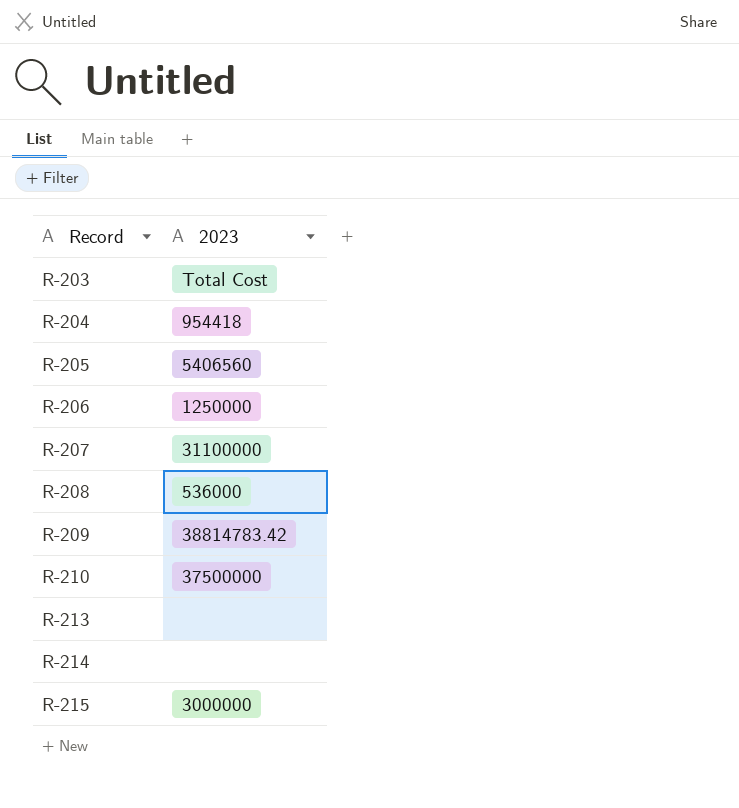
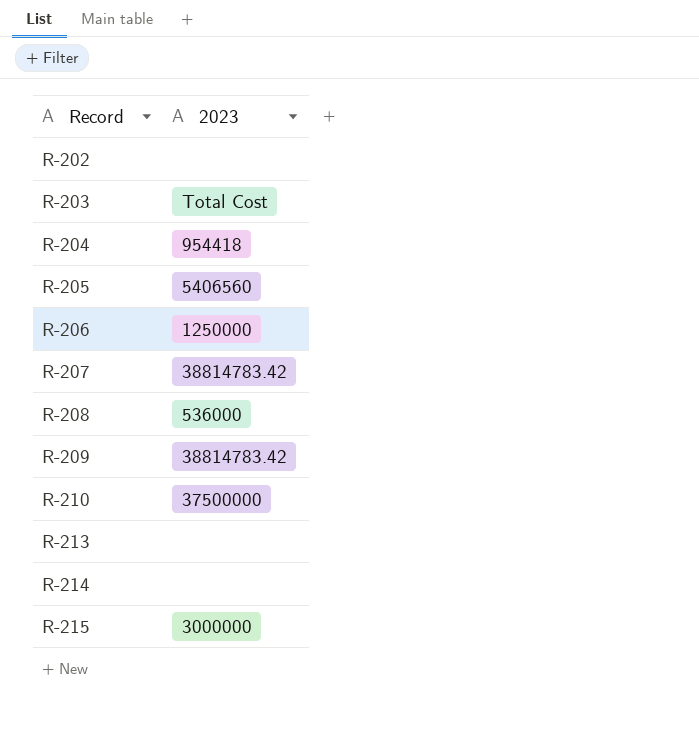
row R-202: none -> none
R-207 | 2023: 31100000 -> 38814783.42

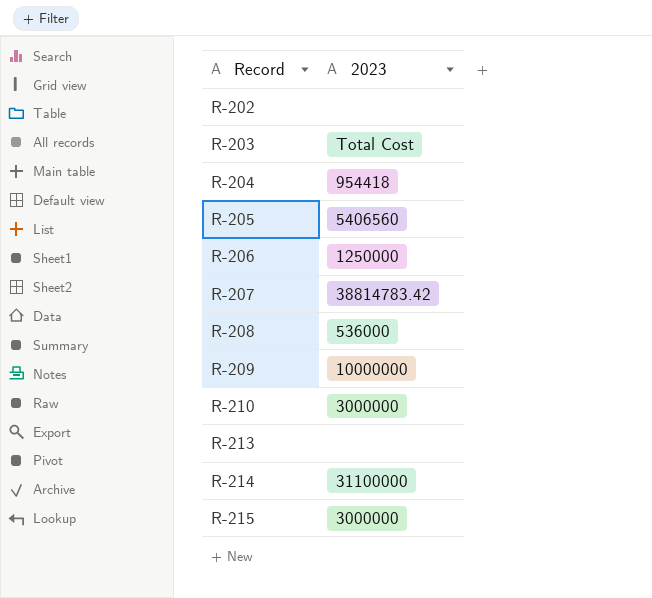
R-209 | 2023: 38814783.42 -> 10000000
R-210 | 2023: 37500000 -> 3000000
R-214 | 2023: none -> 31100000

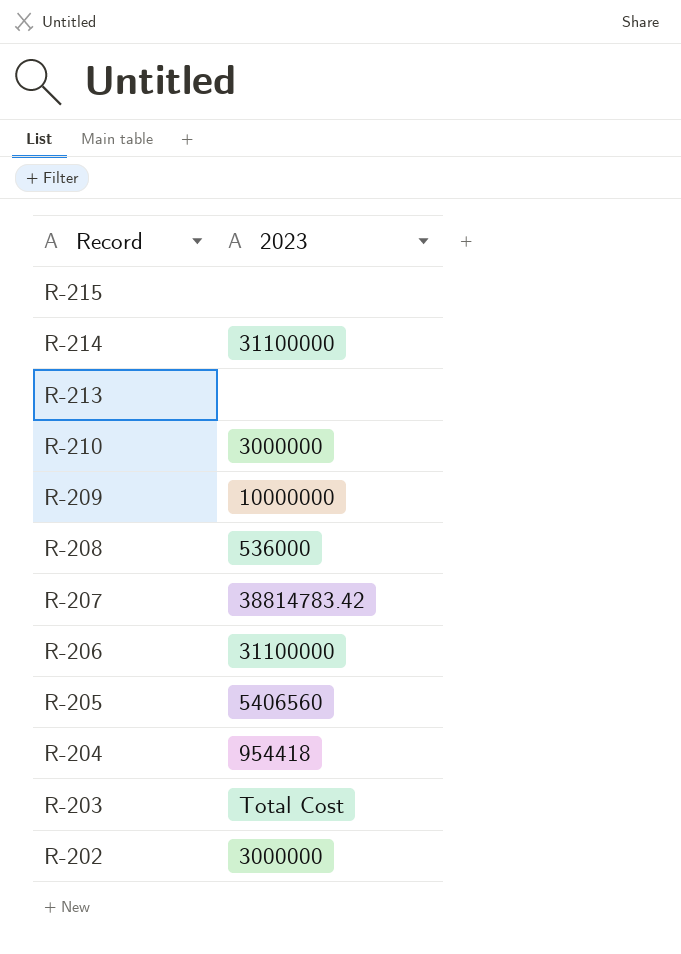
row order: Record ascending -> Record descending
R-215 | 2023: 3000000 -> none
R-206 | 2023: 1250000 -> 31100000
R-202 | 2023: none -> 3000000

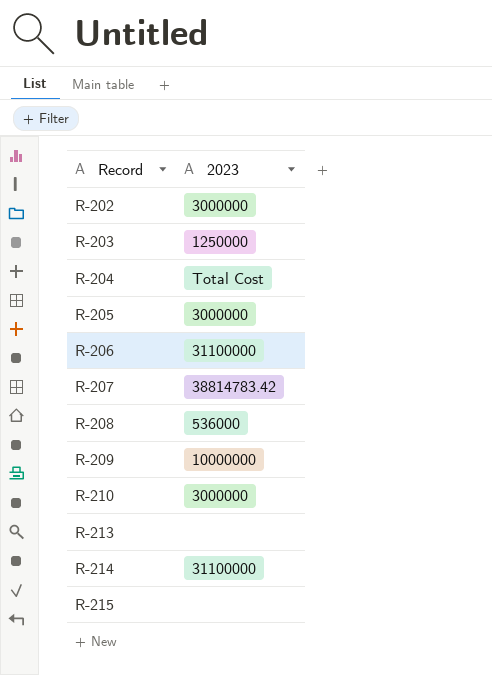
row order: Record descending -> Record ascending
R-203 | 2023: Total Cost -> 1250000
R-204 | 2023: 954418 -> Total Cost
R-205 | 2023: 5406560 -> 3000000

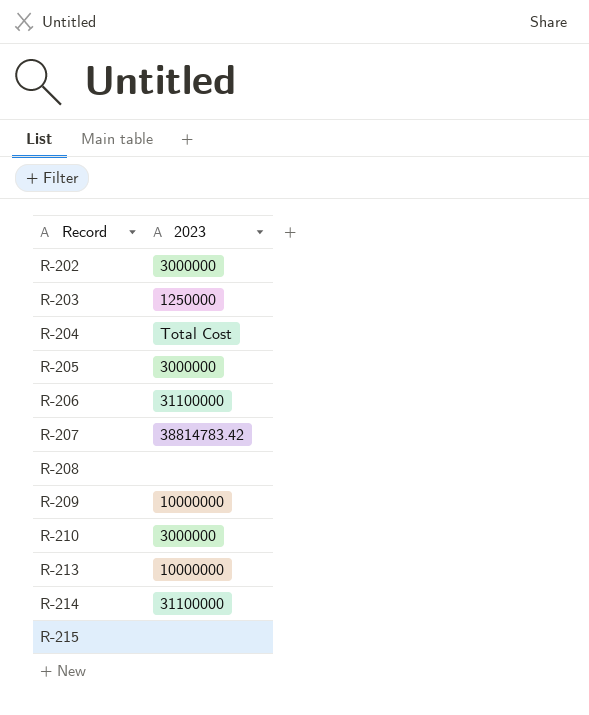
R-208 | 2023: 536000 -> none
R-213 | 2023: none -> 10000000

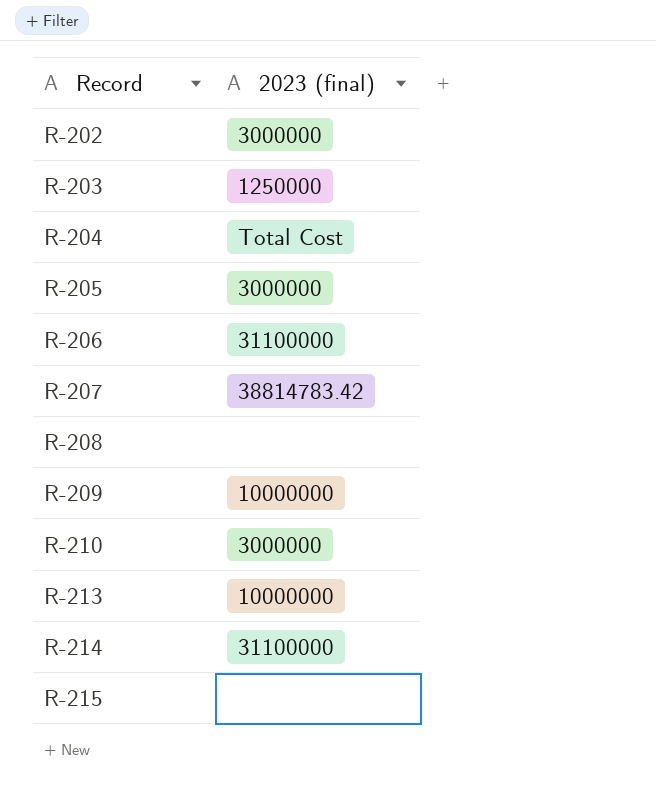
column name: 2023 -> 2023 (final)

